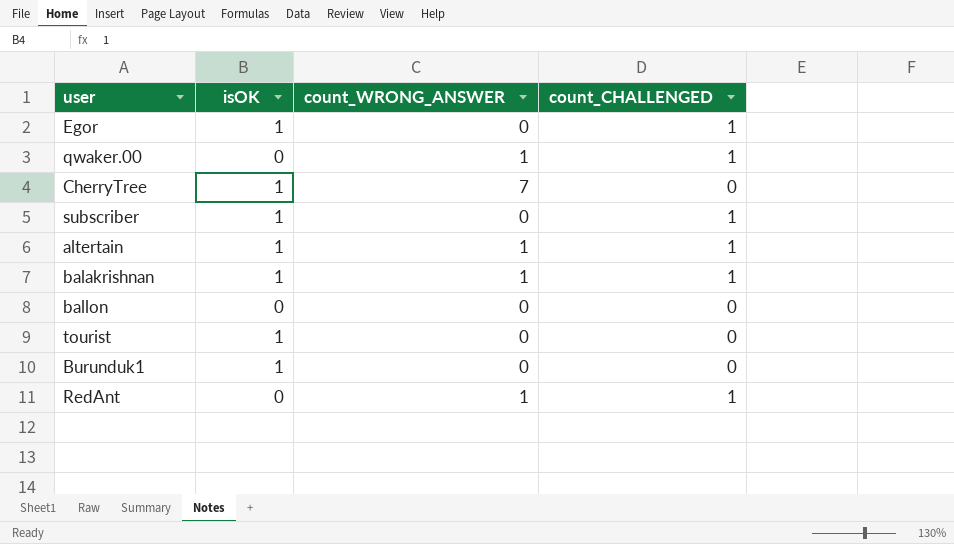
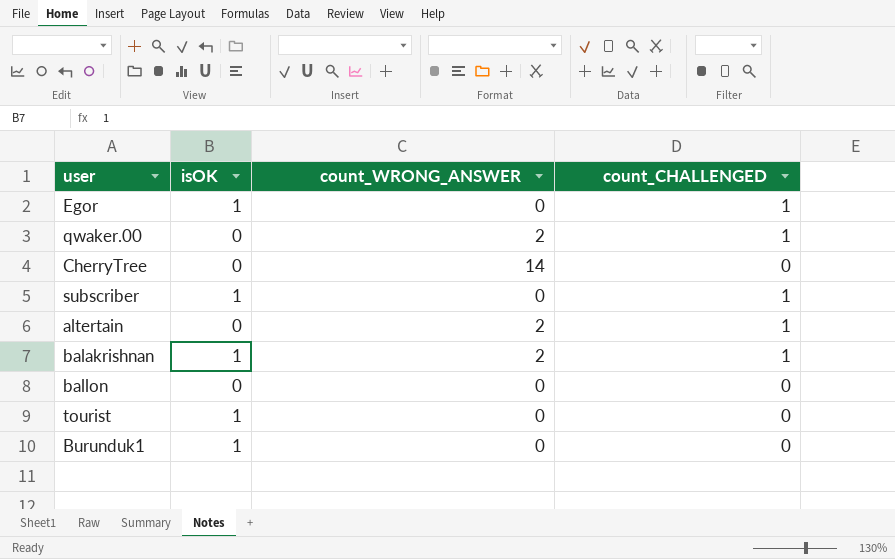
row RedAnt: 0 | 1 | 1 -> none
qwaker.00 | count_WRONG_ANSWER: 1 -> 2
CherryTree | isOK: 1 -> 0
CherryTree | count_WRONG_ANSWER: 7 -> 14
altertain | isOK: 1 -> 0
altertain | count_WRONG_ANSWER: 1 -> 2
balakrishnan | count_WRONG_ANSWER: 1 -> 2

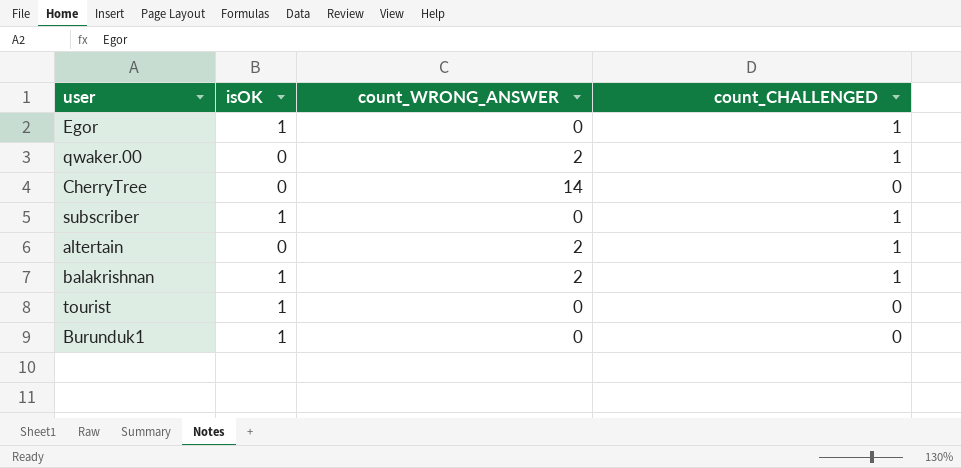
row ballon: 0 | 0 | 0 -> none

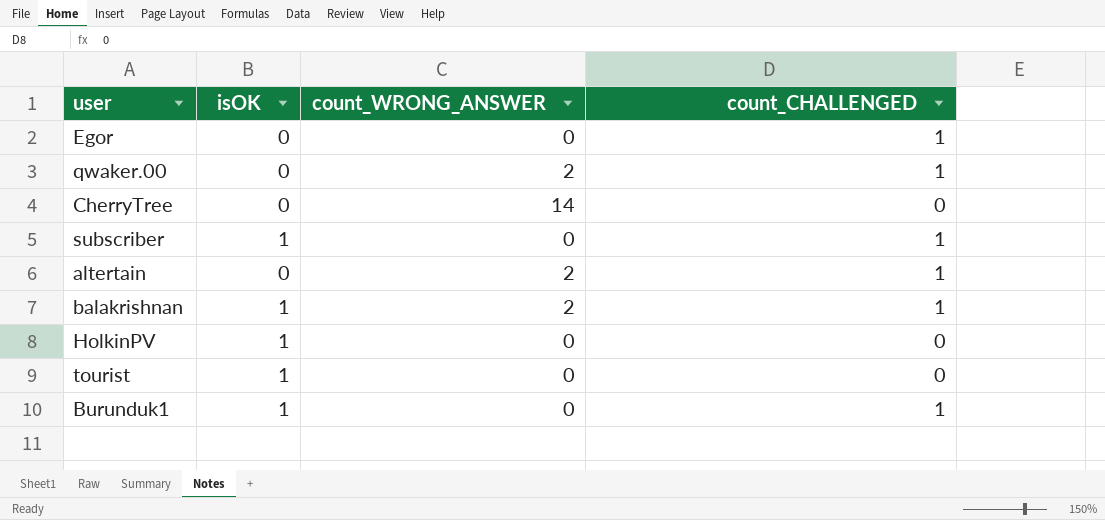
Egor | isOK: 1 -> 0
row HolkinPV: none -> 1 | 0 | 0
Burunduk1 | count_CHALLENGED: 0 -> 1

